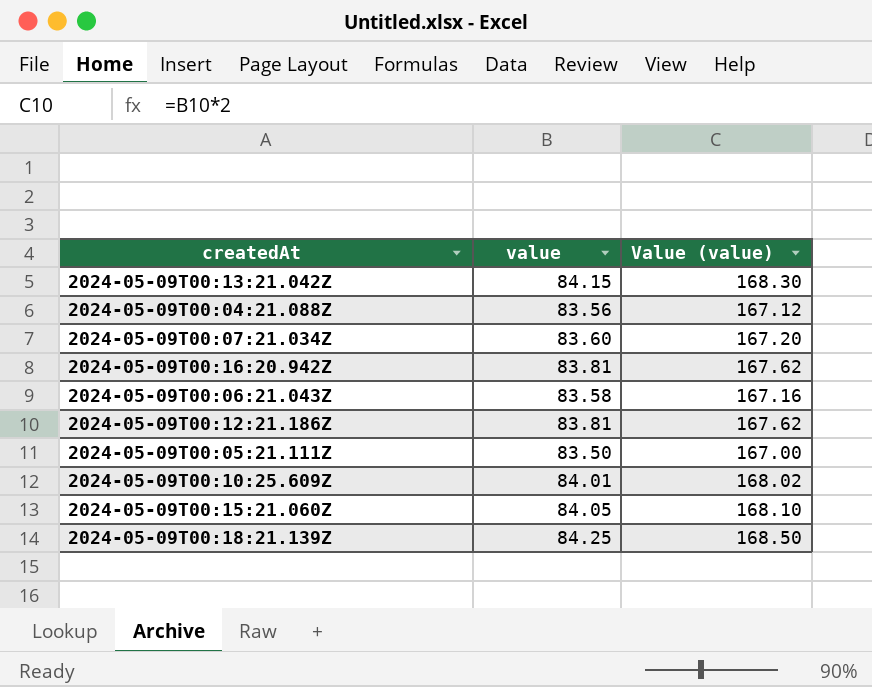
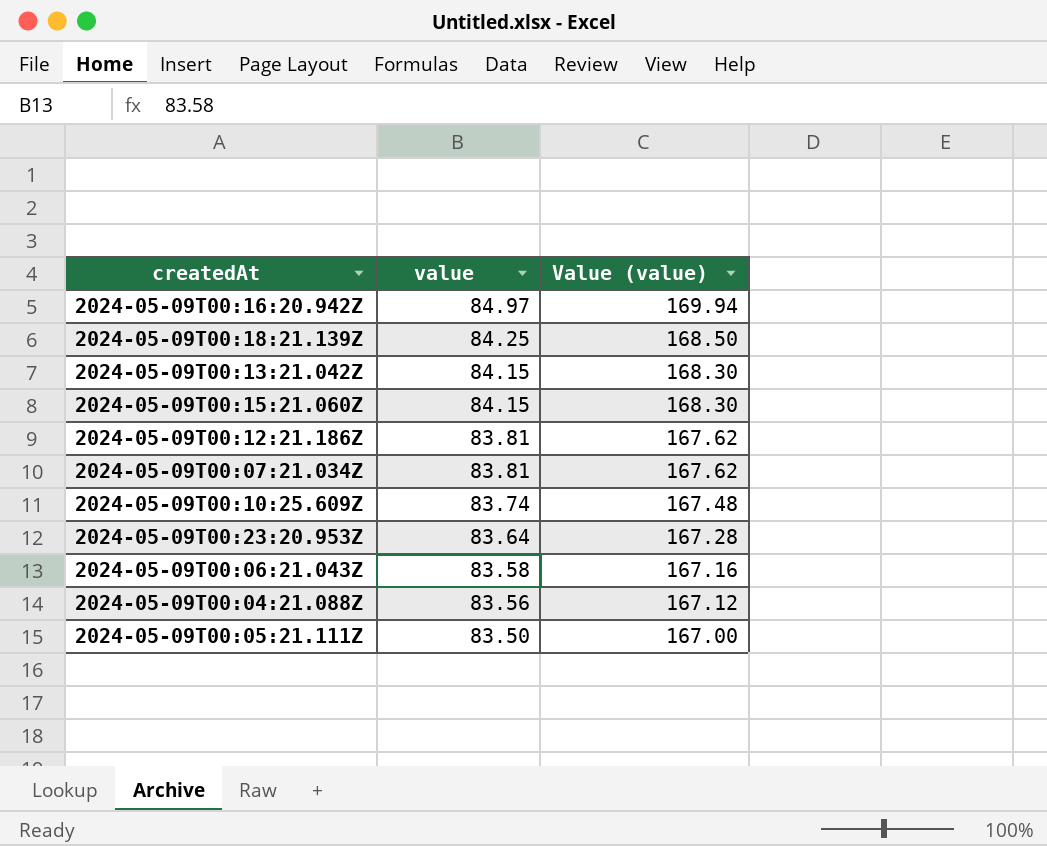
row order: none -> value descending
2024-05-09T00:16:20.942Z | value: 83.81 -> 84.97
2024-05-09T00:16:20.942Z | Value (value): 167.62 -> 169.94
2024-05-09T00:15:21.060Z | value: 84.05 -> 84.15
2024-05-09T00:15:21.060Z | Value (value): 168.10 -> 168.30
2024-05-09T00:07:21.034Z | value: 83.60 -> 83.81
2024-05-09T00:07:21.034Z | Value (value): 167.20 -> 167.62
2024-05-09T00:10:25.609Z | value: 84.01 -> 83.74
2024-05-09T00:10:25.609Z | Value (value): 168.02 -> 167.48
row 2024-05-09T00:23:20.953Z: none -> 83.64 | 167.28

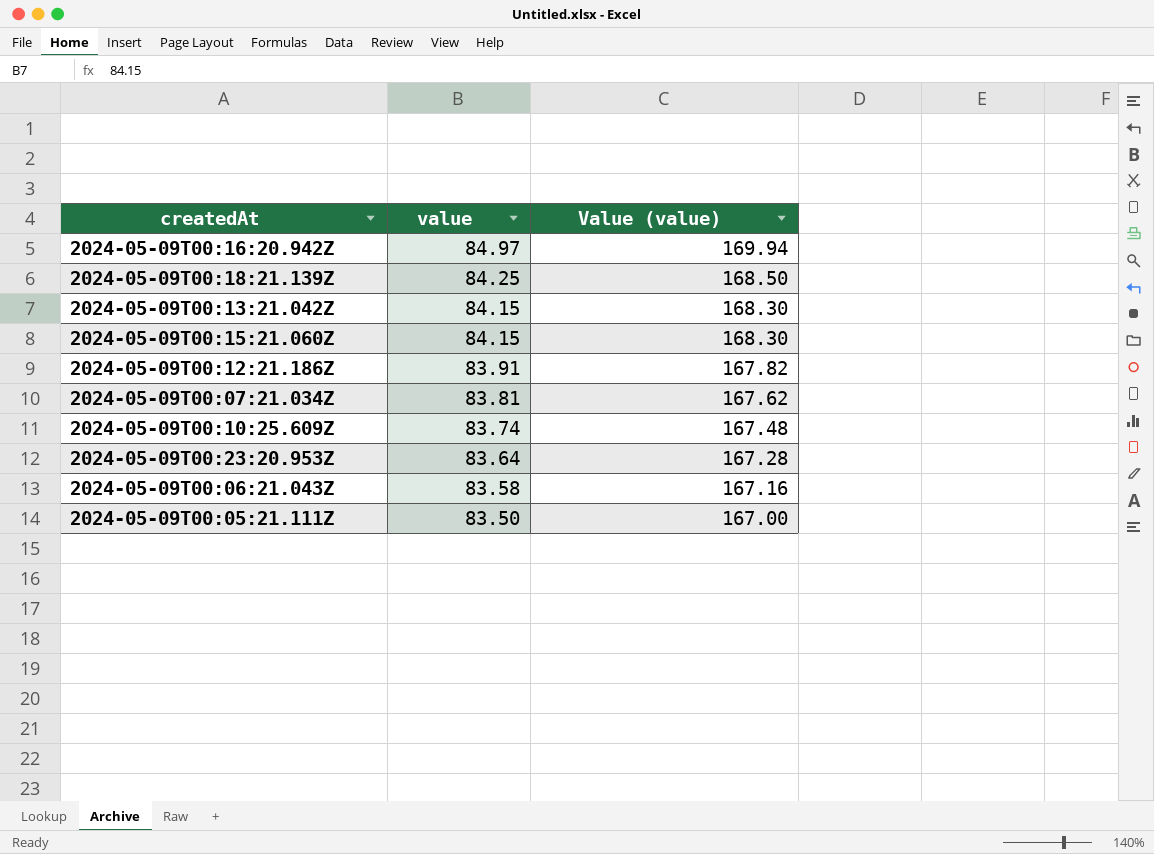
row 2024-05-09T00:04:21.088Z: 83.56 | 167.12 -> none
2024-05-09T00:12:21.186Z | value: 83.81 -> 83.91
2024-05-09T00:12:21.186Z | Value (value): 167.62 -> 167.82

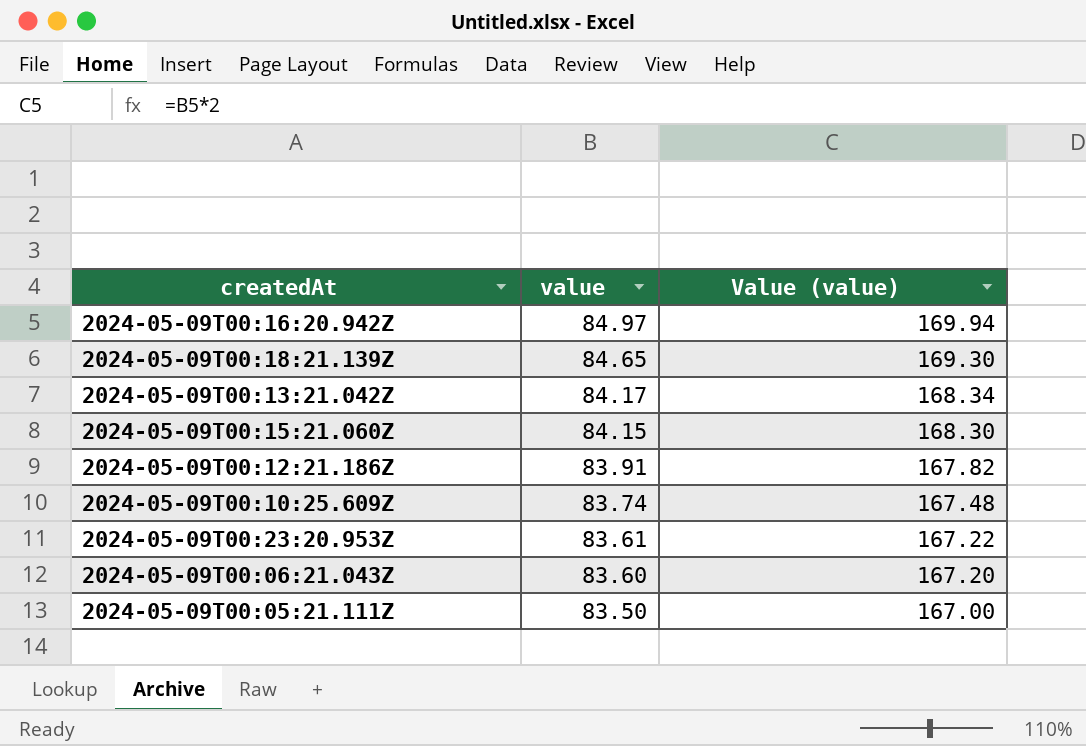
row 2024-05-09T00:07:21.034Z: 83.81 | 167.62 -> none
2024-05-09T00:18:21.139Z | value: 84.25 -> 84.65
2024-05-09T00:18:21.139Z | Value (value): 168.50 -> 169.30
2024-05-09T00:13:21.042Z | value: 84.15 -> 84.17
2024-05-09T00:13:21.042Z | Value (value): 168.30 -> 168.34
2024-05-09T00:23:20.953Z | value: 83.64 -> 83.61
2024-05-09T00:23:20.953Z | Value (value): 167.28 -> 167.22
2024-05-09T00:06:21.043Z | value: 83.58 -> 83.60
2024-05-09T00:06:21.043Z | Value (value): 167.16 -> 167.20

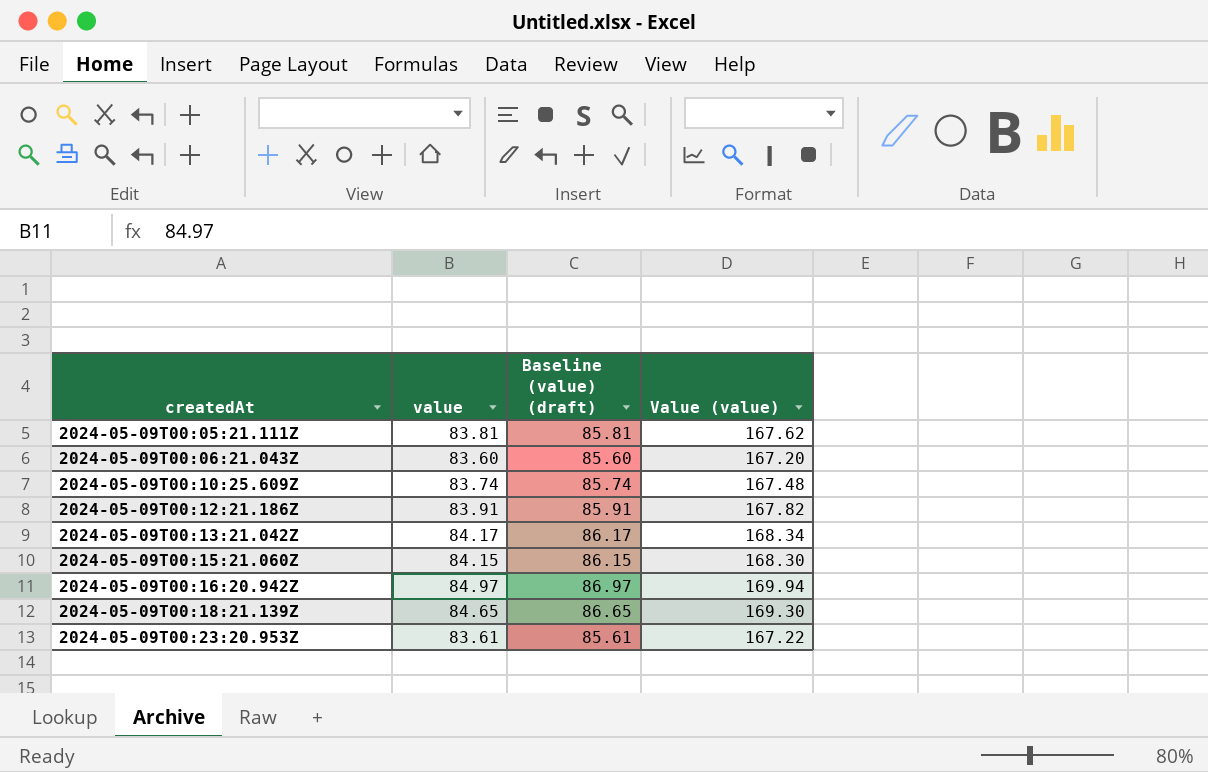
row order: value descending -> createdAt ascending
column Baseline (value) (draft) | formula: none -> [value] + 2
2024-05-09T00:05:21.111Z | value: 83.50 -> 83.81
2024-05-09T00:05:21.111Z | Value (value): 167.00 -> 167.62

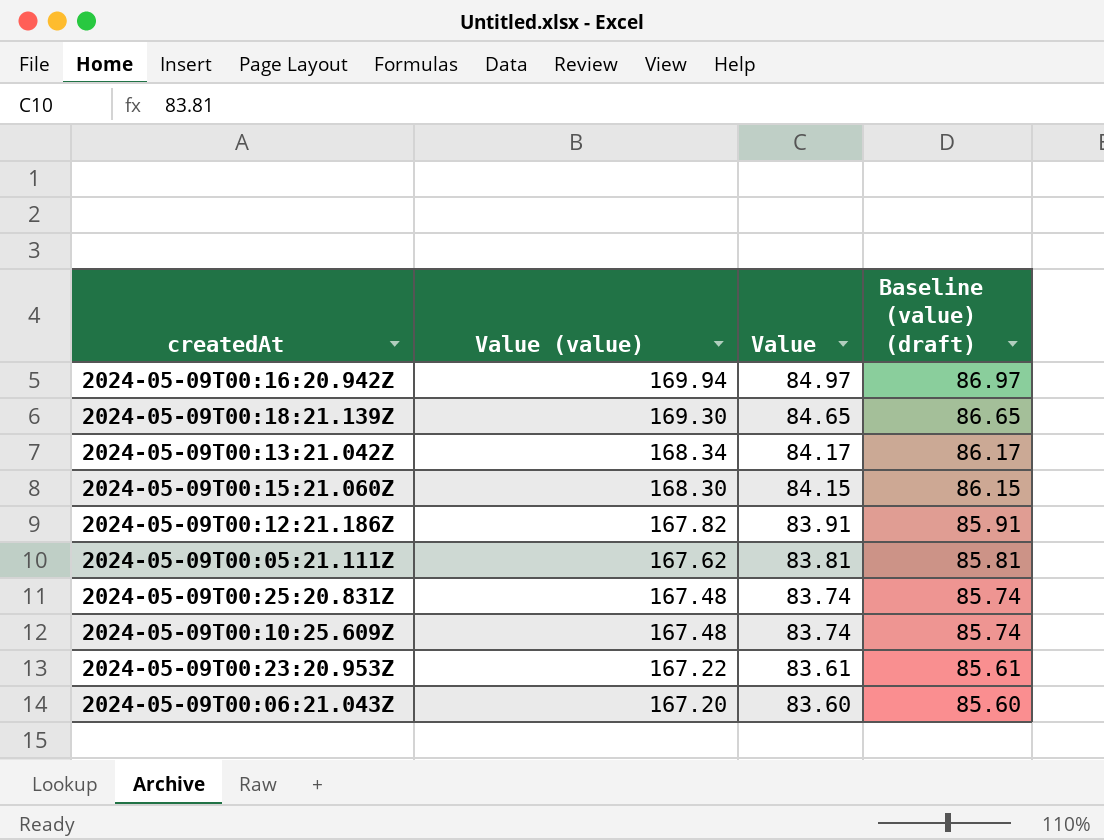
row order: createdAt ascending -> Value (value) descending
column Value (value) | position: 4 -> 2
column name: value -> Value
row 2024-05-09T00:25:20.831Z: none -> 167.48 | 83.74 | 85.74

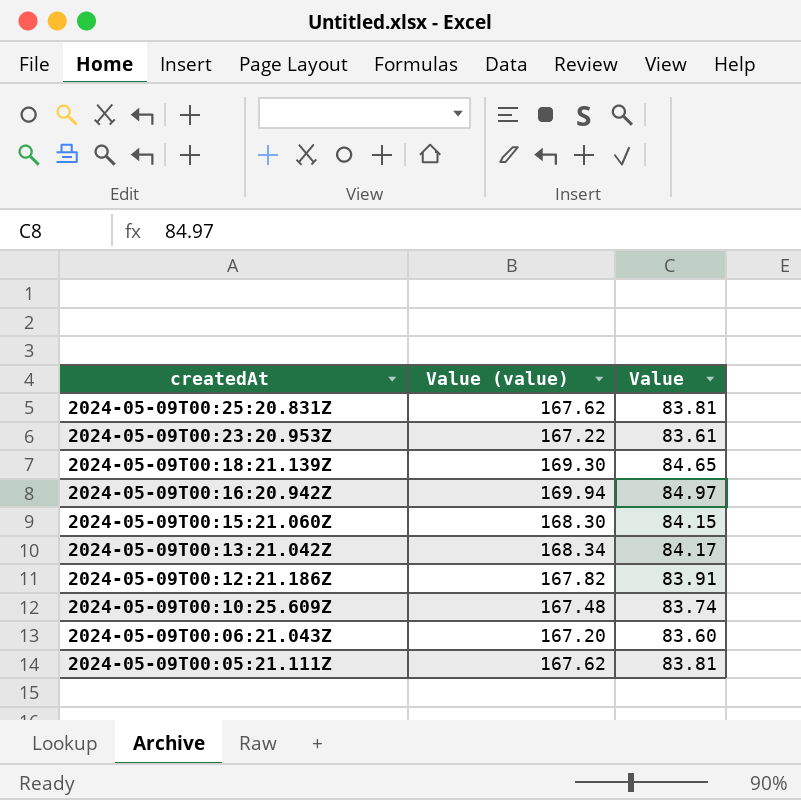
row order: Value (value) descending -> createdAt descending
column Baseline (value) (draft) | formula: [Value] + 2 -> none
2024-05-09T00:25:20.831Z | Value (value): 167.48 -> 167.62
2024-05-09T00:25:20.831Z | Value: 83.74 -> 83.81

